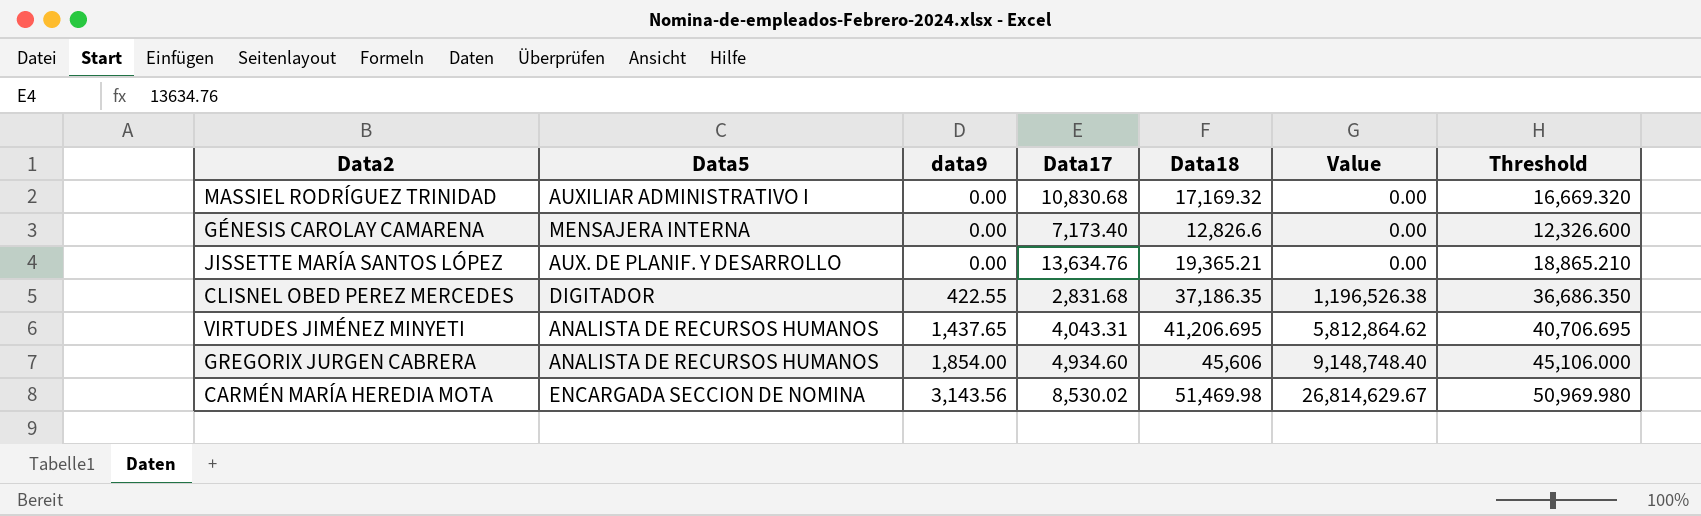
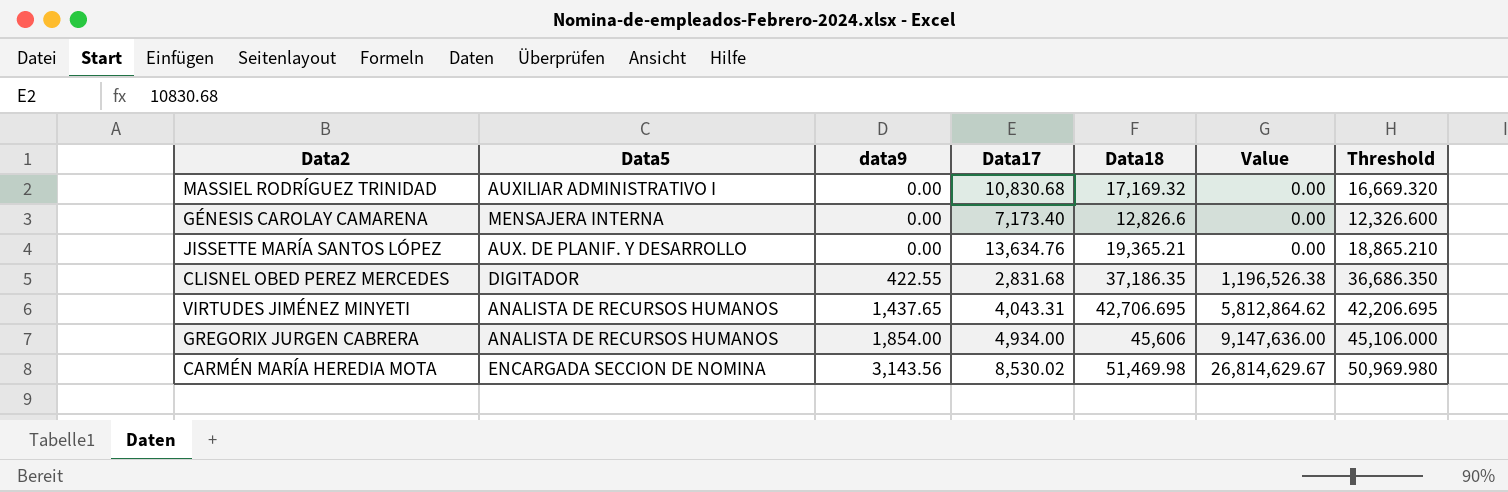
VIRTUDES JIMÉNEZ MINYETI | Data18: 41,206.695 -> 42,706.695
VIRTUDES JIMÉNEZ MINYETI | Threshold: 40,706.695 -> 42,206.695
GREGORIX JURGEN CABRERA | Data17: 4,934.60 -> 4,934.00
GREGORIX JURGEN CABRERA | Value: 9,148,748.40 -> 9,147,636.00

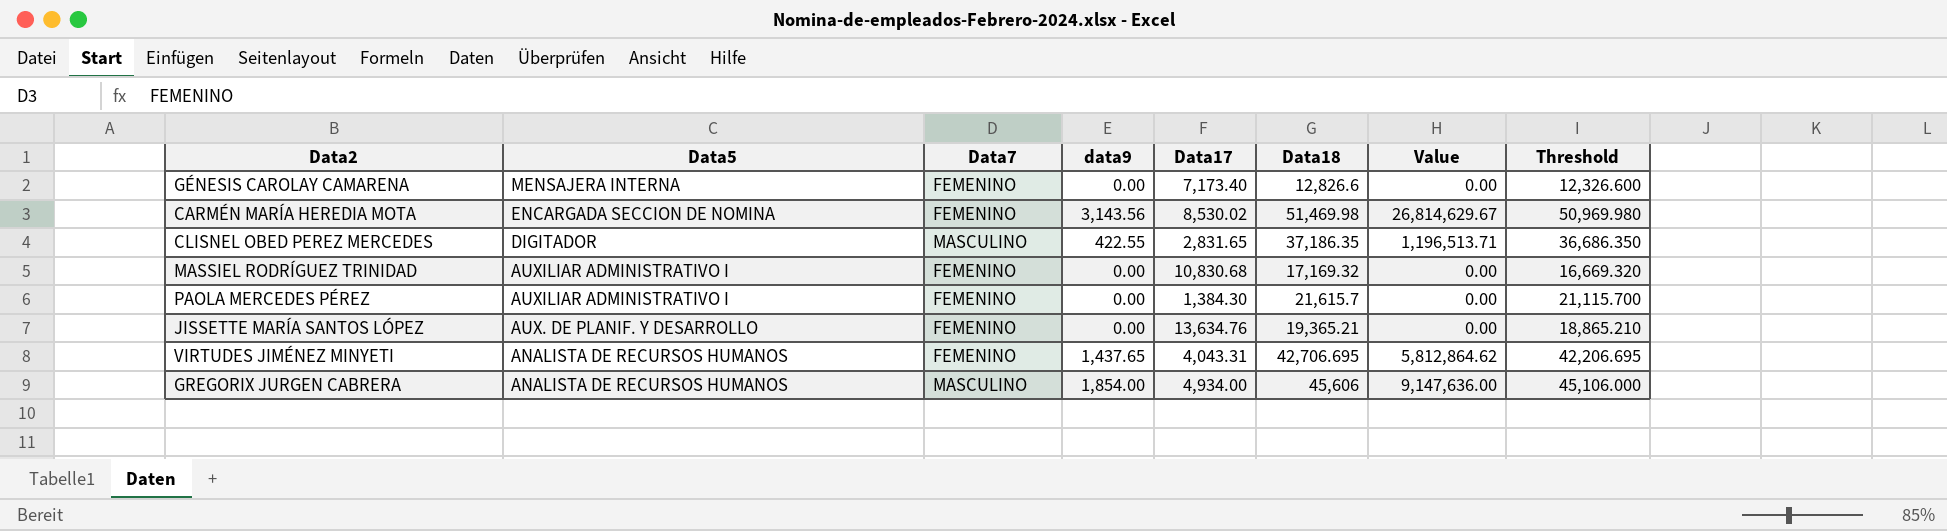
row order: data9 ascending -> Data5 descending
column Data7 | position: none -> 3
CLISNEL OBED PEREZ MERCEDES | Data17: 2,831.68 -> 2,831.65
CLISNEL OBED PEREZ MERCEDES | Value: 1,196,526.38 -> 1,196,513.71
row PAOLA MERCEDES PÉREZ: none -> AUXILIAR ADMINISTRATIVO I | FEMENINO | 0.00 | 1,384.30 | 21,615.7 | 0.00 | 21,115.700

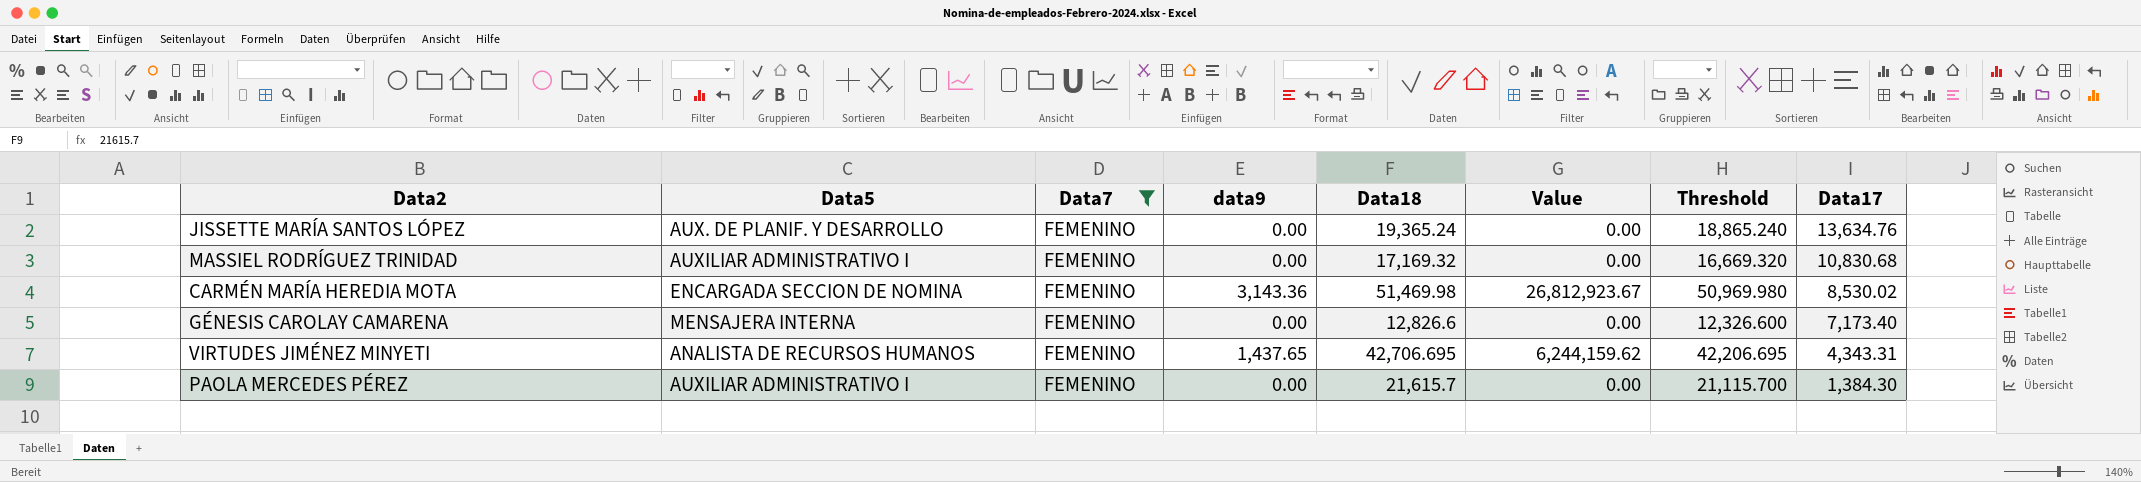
filter: none -> Data7 = FEMENINO
row order: Data5 descending -> Data17 descending
column Data17 | position: 5 -> 8
JISSETTE MARÍA SANTOS LÓPEZ | Data18: 19,365.21 -> 19,365.24
JISSETTE MARÍA SANTOS LÓPEZ | Threshold: 18,865.210 -> 18,865.240
CARMÉN MARÍA HEREDIA MOTA | data9: 3,143.56 -> 3,143.36
CARMÉN MARÍA HEREDIA MOTA | Value: 26,814,629.67 -> 26,812,923.67
VIRTUDES JIMÉNEZ MINYETI | Value: 5,812,864.62 -> 6,244,159.62
VIRTUDES JIMÉNEZ MINYETI | Data17: 4,043.31 -> 4,343.31

